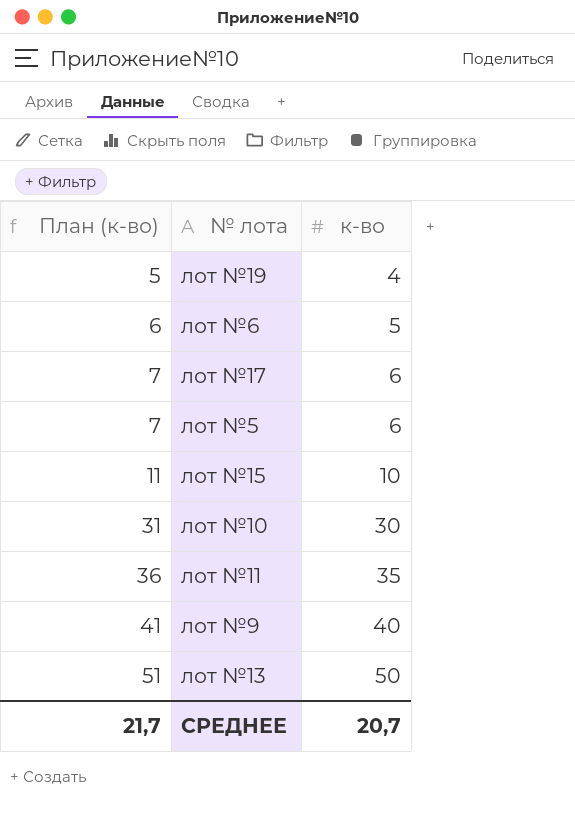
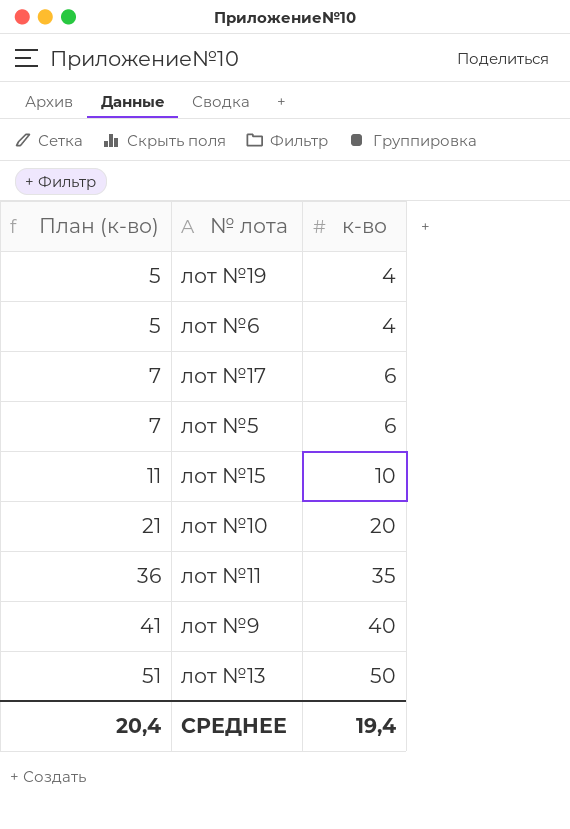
лот №6 | План (к-во): 6 -> 5
лот №6 | к-во: 5 -> 4
лот №10 | План (к-во): 31 -> 21
лот №10 | к-во: 30 -> 20
СРЕДНЕЕ | План (к-во): 21,7 -> 20,4
СРЕДНЕЕ | к-во: 20,7 -> 19,4

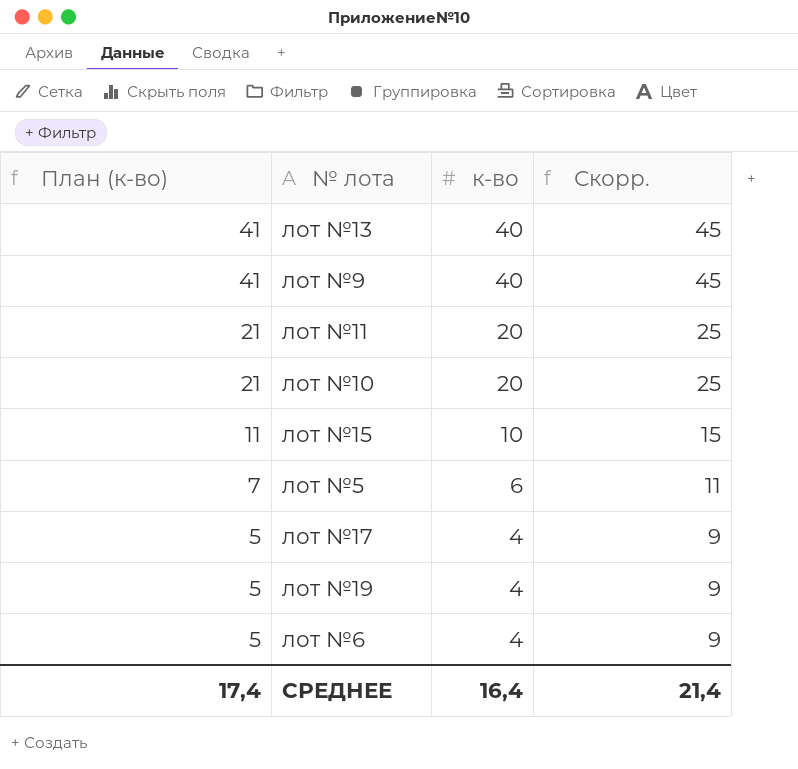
row order: План (к-во) ascending -> План (к-во) descending
column Скорр. | formula: none -> [к-во] + 5
лот №13 | План (к-во): 51 -> 41
лот №13 | к-во: 50 -> 40
лот №11 | План (к-во): 36 -> 21
лот №11 | к-во: 35 -> 20
лот №17 | План (к-во): 7 -> 5
лот №17 | к-во: 6 -> 4
СРЕДНЕЕ | План (к-во): 20,4 -> 17,4
СРЕДНЕЕ | к-во: 19,4 -> 16,4

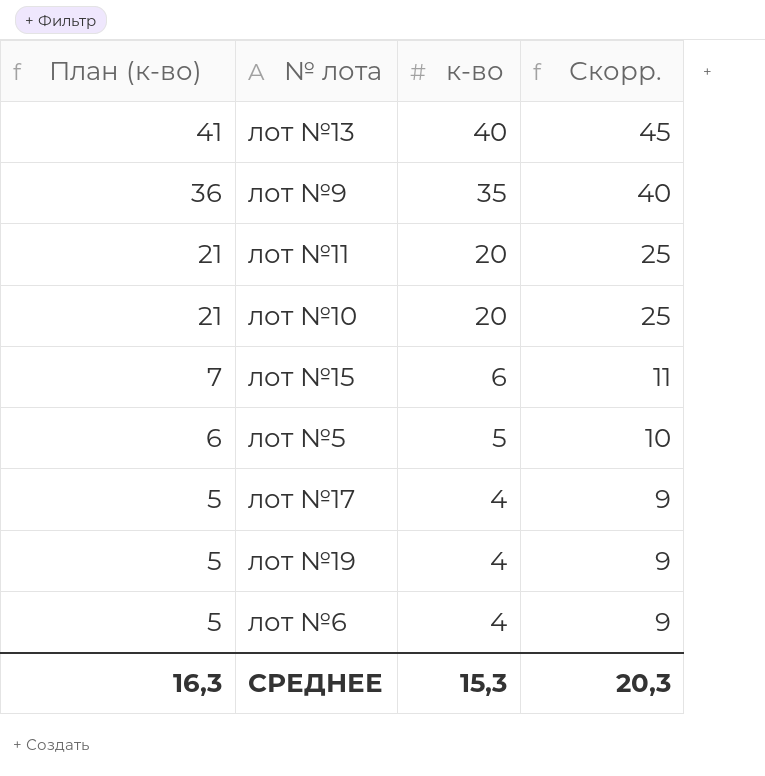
лот №9 | План (к-во): 41 -> 36
лот №9 | к-во: 40 -> 35
лот №9 | Скорр.: 45 -> 40
лот №15 | План (к-во): 11 -> 7
лот №15 | к-во: 10 -> 6
лот №15 | Скорр.: 15 -> 11
лот №5 | План (к-во): 7 -> 6
лот №5 | к-во: 6 -> 5
лот №5 | Скорр.: 11 -> 10
СРЕДНЕЕ | План (к-во): 17,4 -> 16,3
СРЕДНЕЕ | к-во: 16,4 -> 15,3
СРЕДНЕЕ | Скорр.: 21,4 -> 20,3

